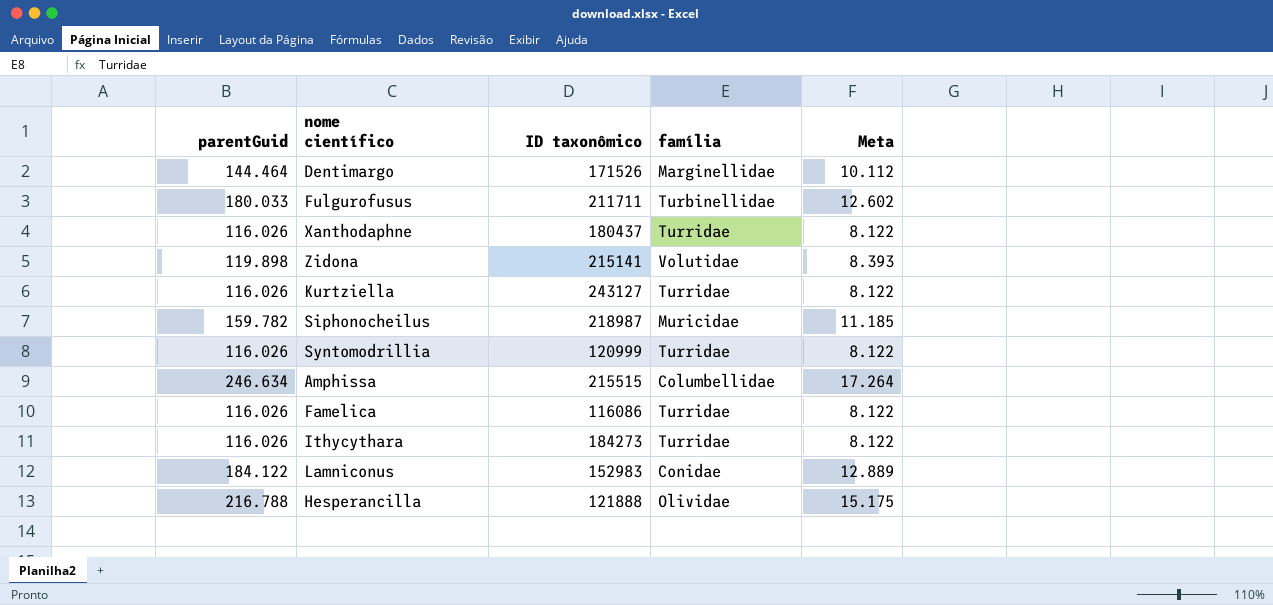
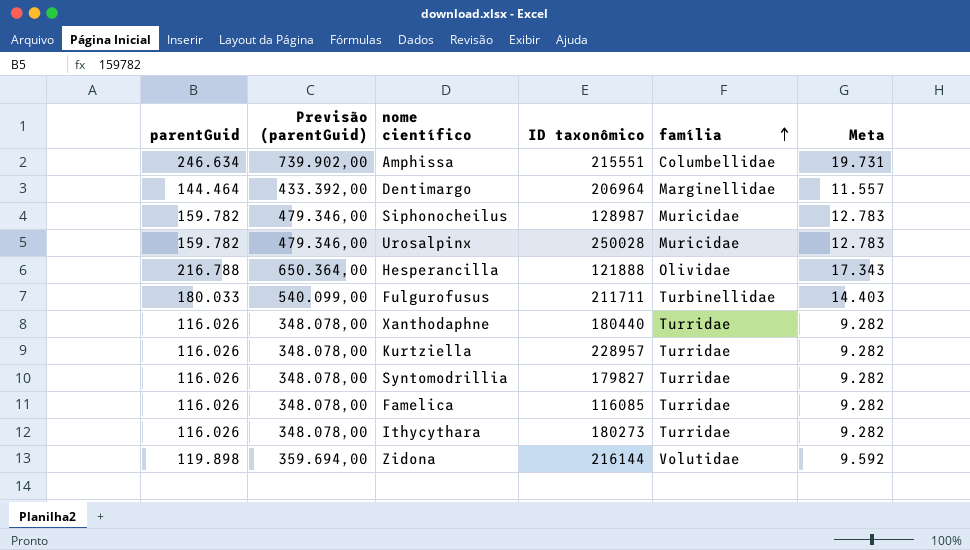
row order: none -> família ascending
column Previsão (parentGuid) | formula: none -> [parentGuid] * 3
column Meta | formula: [parentGuid] * 0,07 -> [parentGuid] * 0,08
row Lamniconus: 184.122 | 152983 | Conidae | 12.889 -> none
Amphissa | ID taxonômico: 215515 -> 215551
Dentimargo | ID taxonômico: 171526 -> 206964
Siphonocheilus | ID taxonômico: 218987 -> 128987
row Urosalpinx: none -> 159.782 | 479.346,00 | 250028 | Muricidae | 12.783
Xanthodaphne | ID taxonômico: 180437 -> 180440
Kurtziella | ID taxonômico: 243127 -> 228957
Syntomodrillia | ID taxonômico: 120999 -> 179827
Famelica | ID taxonômico: 116086 -> 116085
Ithycythara | ID taxonômico: 184273 -> 180273
Zidona | ID taxonômico: 215141 -> 216144

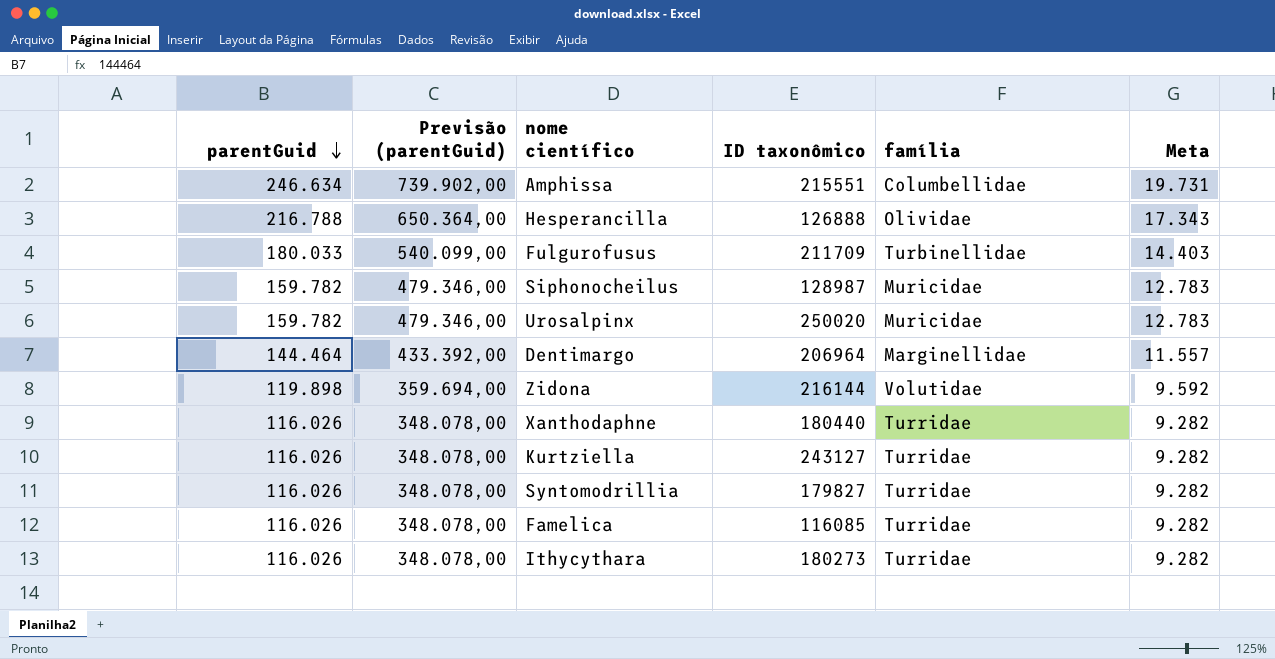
row order: família ascending -> parentGuid descending
Hesperancilla | ID taxonômico: 121888 -> 126888
Fulgurofusus | ID taxonômico: 211711 -> 211709
Urosalpinx | ID taxonômico: 250028 -> 250020
Kurtziella | ID taxonômico: 228957 -> 243127

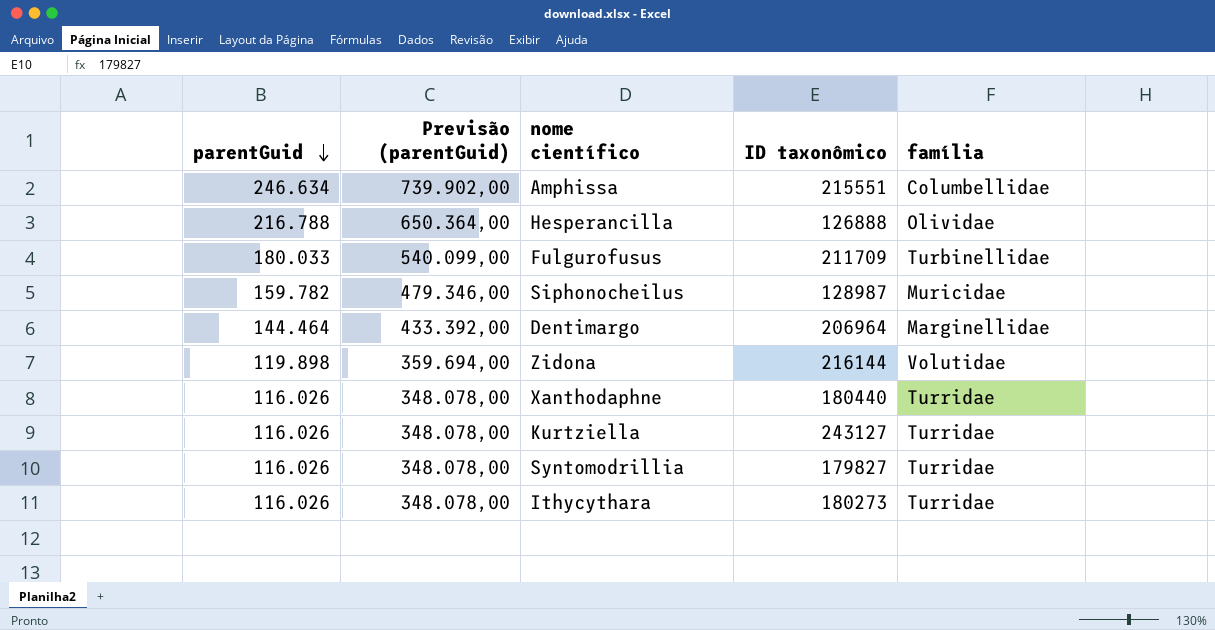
column Meta | formula: [parentGuid] * 0,08 -> none
row Urosalpinx: 159.782 | 479.346,00 | 250020 | Muricidae | 12.783 -> none
row Famelica: 116.026 | 348.078,00 | 116085 | Turridae | 9.282 -> none

